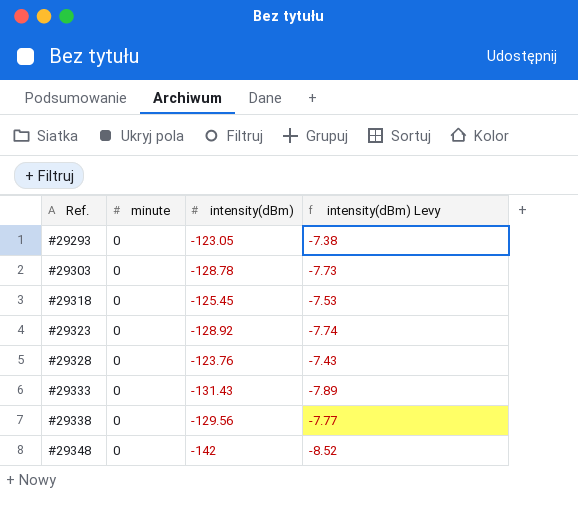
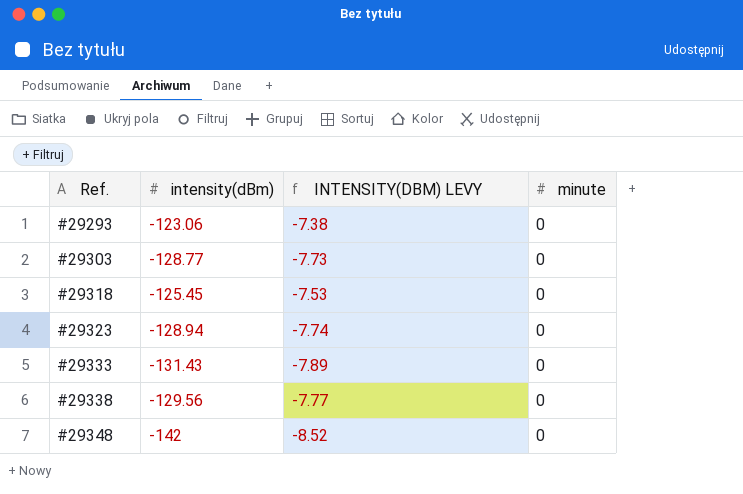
column name: intensity(dBm) Levy -> INTENSITY(DBM) LEVY
column minute | position: 2 -> 4
row #29328: 0 | -123.76 | -7.43 -> none
#29293 | intensity(dBm): -123.05 -> -123.06
#29303 | intensity(dBm): -128.78 -> -128.77
#29323 | intensity(dBm): -128.92 -> -128.94

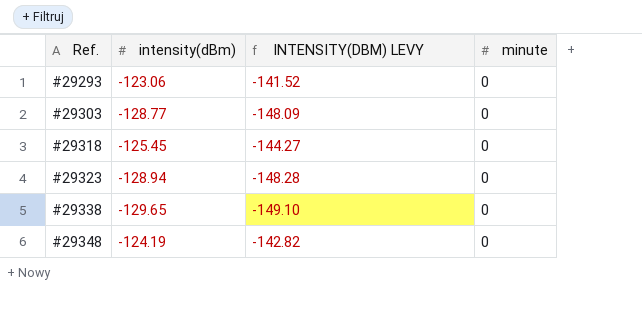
column INTENSITY(DBM) LEVY | formula: [intensity(dBm)] * 0.06 -> [intensity(dBm)] * 1.15
row #29333: -131.43 | -7.89 | 0 -> none
#29338 | intensity(dBm): -129.56 -> -129.65
#29348 | intensity(dBm): -142 -> -124.19

